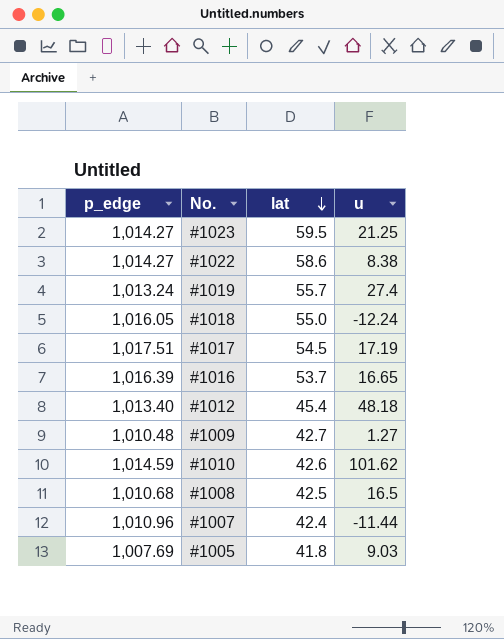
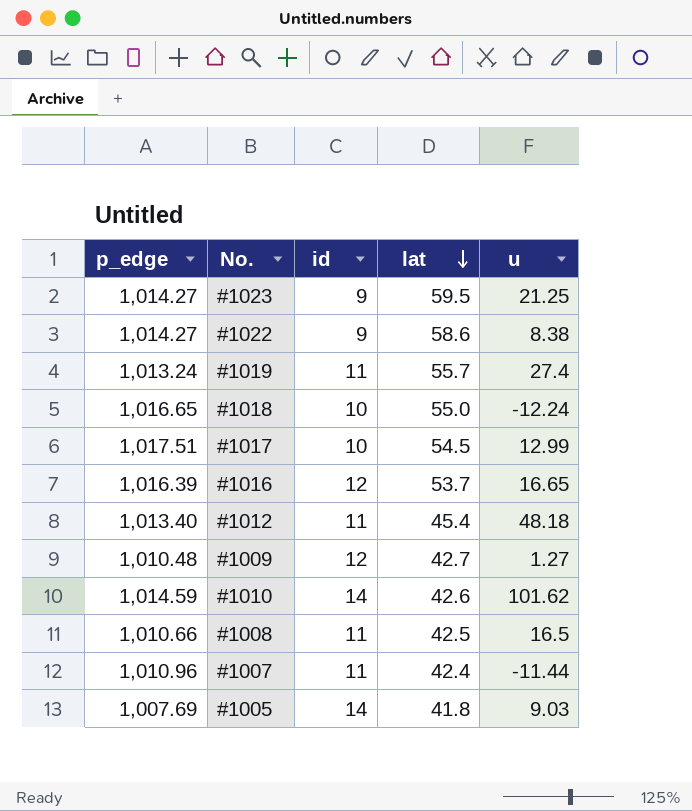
column id | position: none -> 3
#1018 | p_edge: 1,016.05 -> 1,016.65
#1017 | u: 17.19 -> 12.99
#1008 | p_edge: 1,010.68 -> 1,010.66

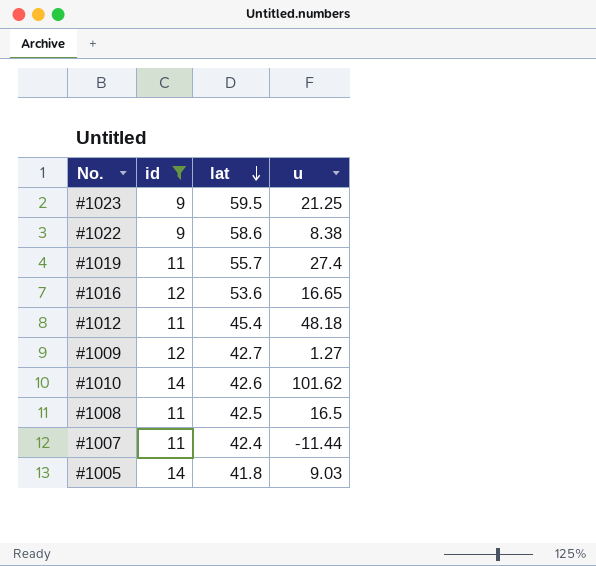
filter: none -> id != 10
column p_edge | position: 1 -> none
#1016 | lat: 53.7 -> 53.6

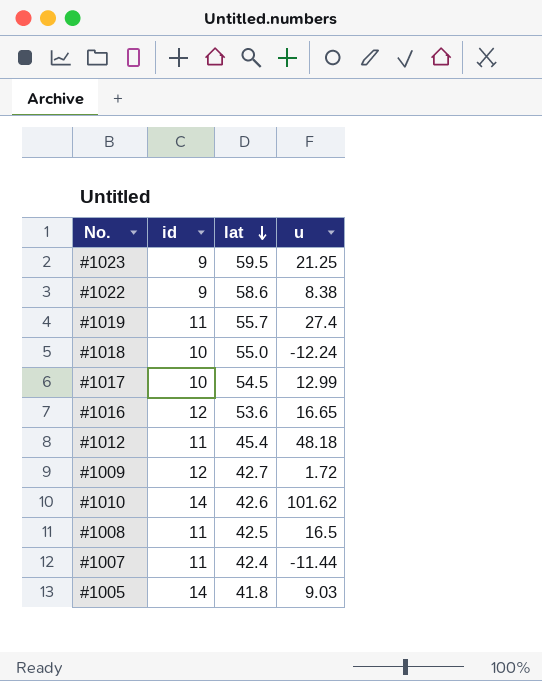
filter: id != 10 -> none
#1009 | u: 1.27 -> 1.72

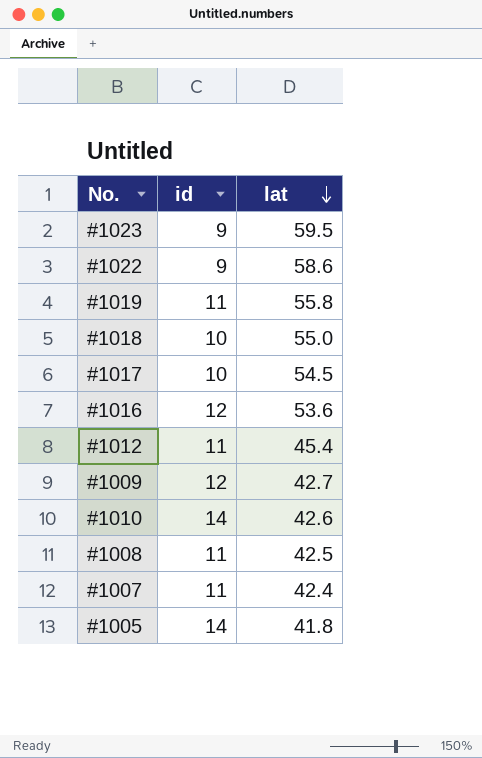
column u | position: 4 -> none
#1019 | lat: 55.7 -> 55.8

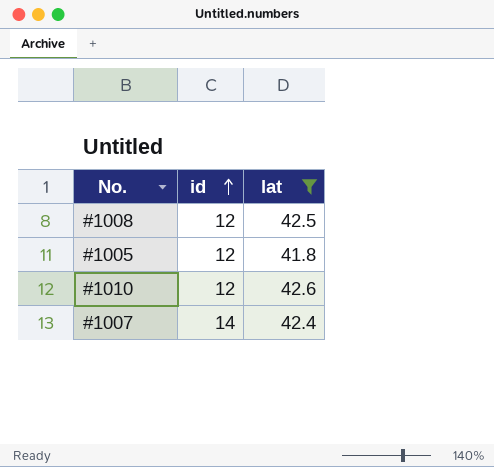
filter: none -> lat <= 42.6
row order: lat descending -> id ascending
#1008 | id: 11 -> 12
#1005 | id: 14 -> 12
#1010 | id: 14 -> 12
#1007 | id: 11 -> 14

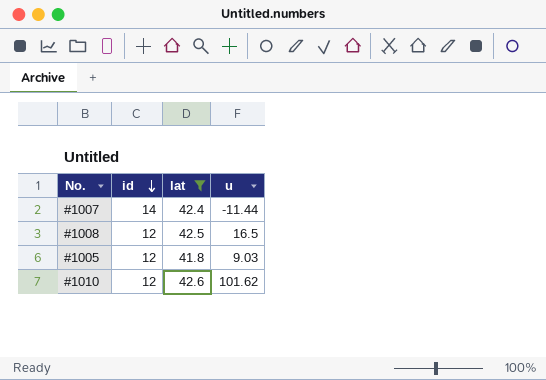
row order: id ascending -> id descending
column u | position: none -> 4

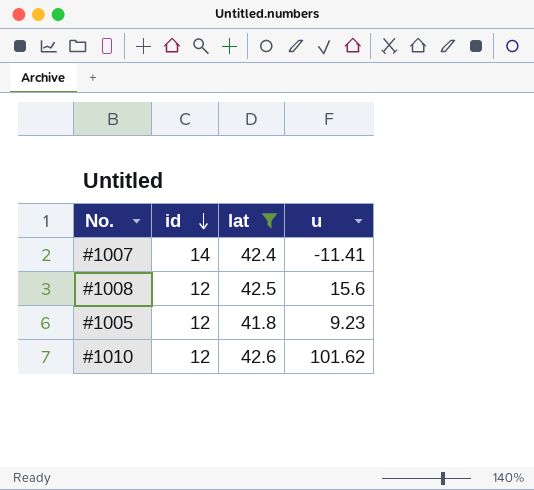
#1007 | u: -11.44 -> -11.41
#1008 | u: 16.5 -> 15.6
#1005 | u: 9.03 -> 9.23

